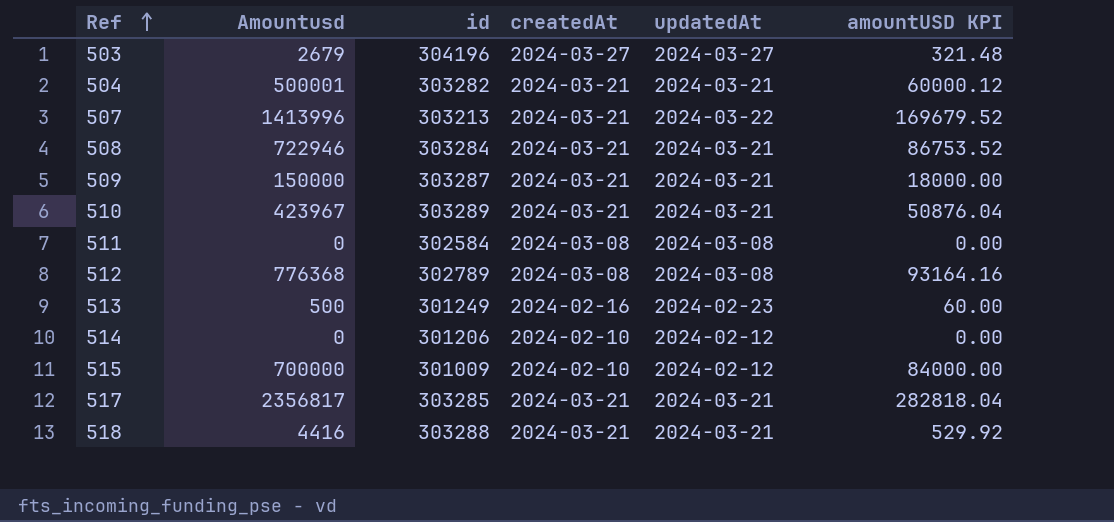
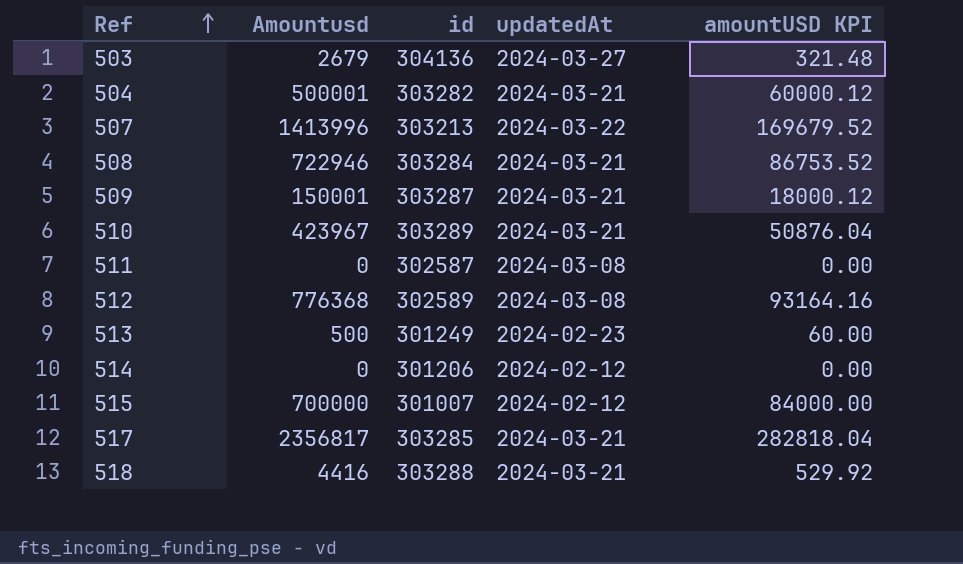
column createdAt | position: 4 -> none
503 | id: 304196 -> 304136
509 | Amountusd: 150000 -> 150001
509 | amountUSD KPI: 18000.00 -> 18000.12
511 | id: 302584 -> 302587
512 | id: 302789 -> 302589
515 | id: 301009 -> 301007

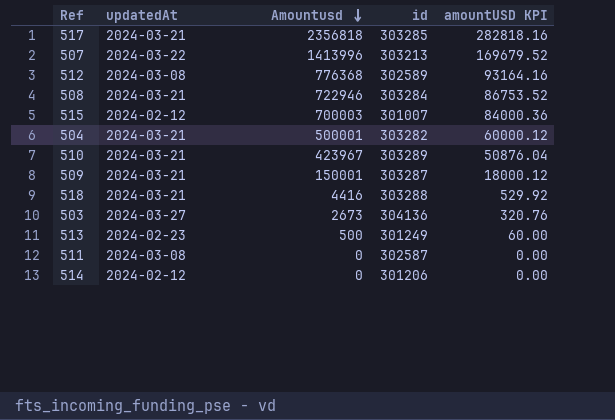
row order: Ref ascending -> Amountusd descending
column updatedAt | position: 4 -> 2
517 | Amountusd: 2356817 -> 2356818
517 | amountUSD KPI: 282818.04 -> 282818.16
515 | Amountusd: 700000 -> 700003
515 | amountUSD KPI: 84000.00 -> 84000.36
503 | Amountusd: 2679 -> 2673
503 | amountUSD KPI: 321.48 -> 320.76

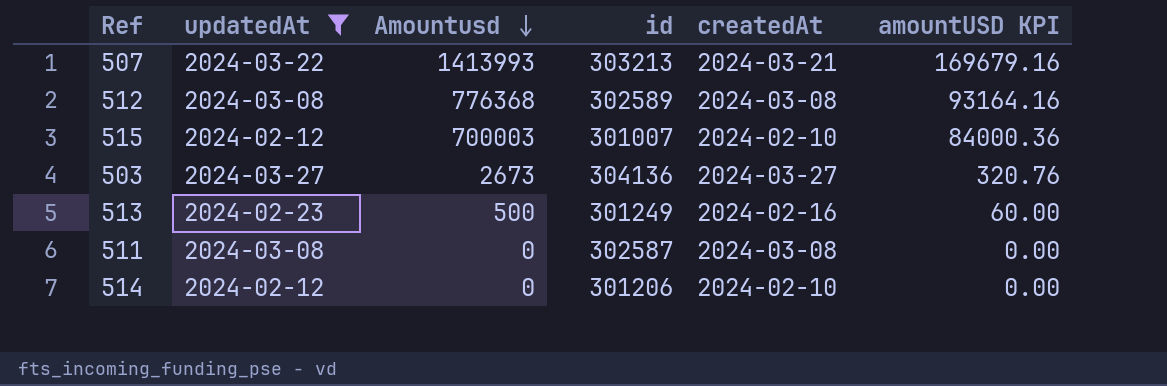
filter: none -> updatedAt != 2024-03-21
column createdAt | position: none -> 5
507 | Amountusd: 1413996 -> 1413993
507 | amountUSD KPI: 169679.52 -> 169679.16

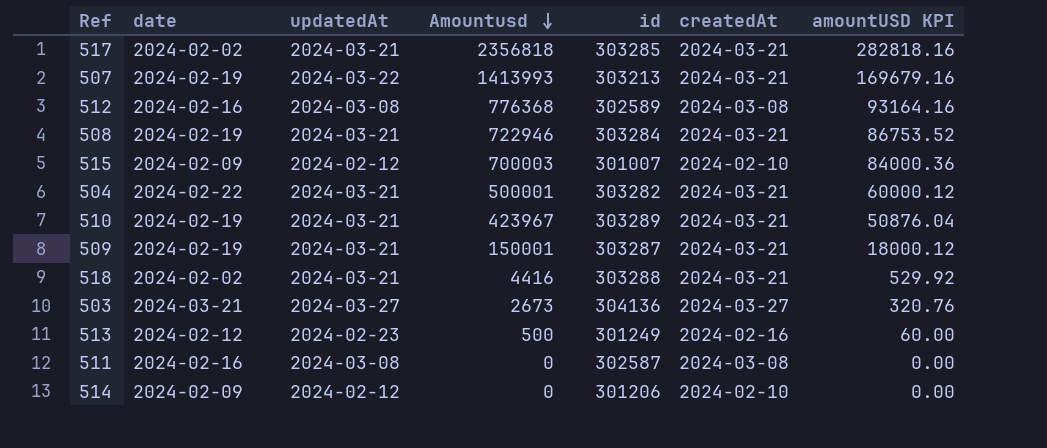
filter: updatedAt != 2024-03-21 -> none
column date | position: none -> 2

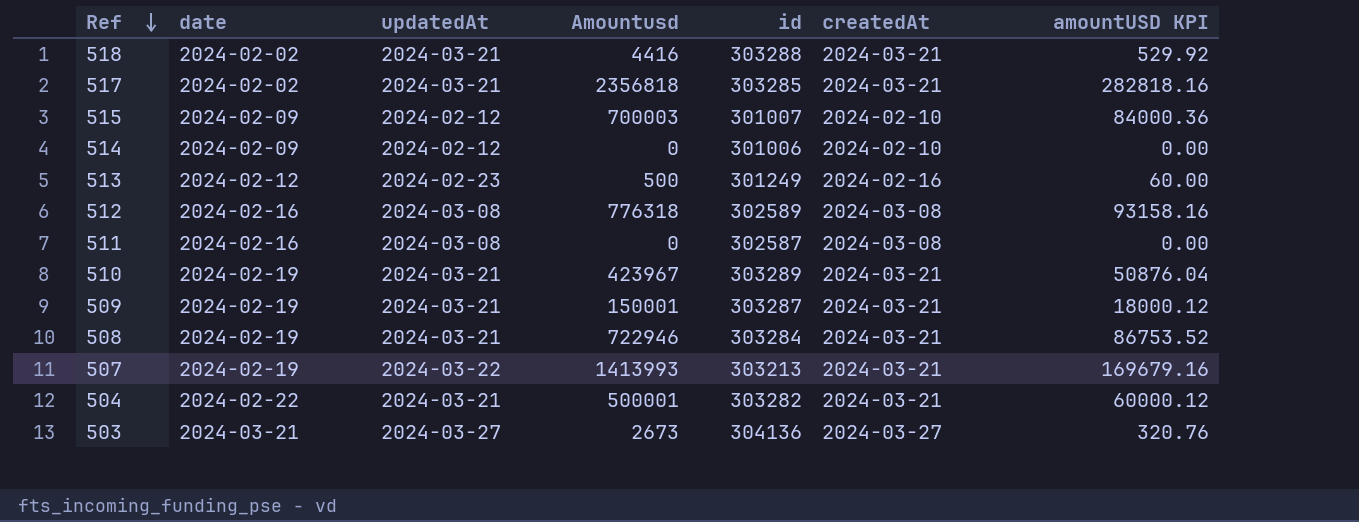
row order: Amountusd descending -> Ref descending
514 | id: 301206 -> 301006
512 | Amountusd: 776368 -> 776318
512 | amountUSD KPI: 93164.16 -> 93158.16

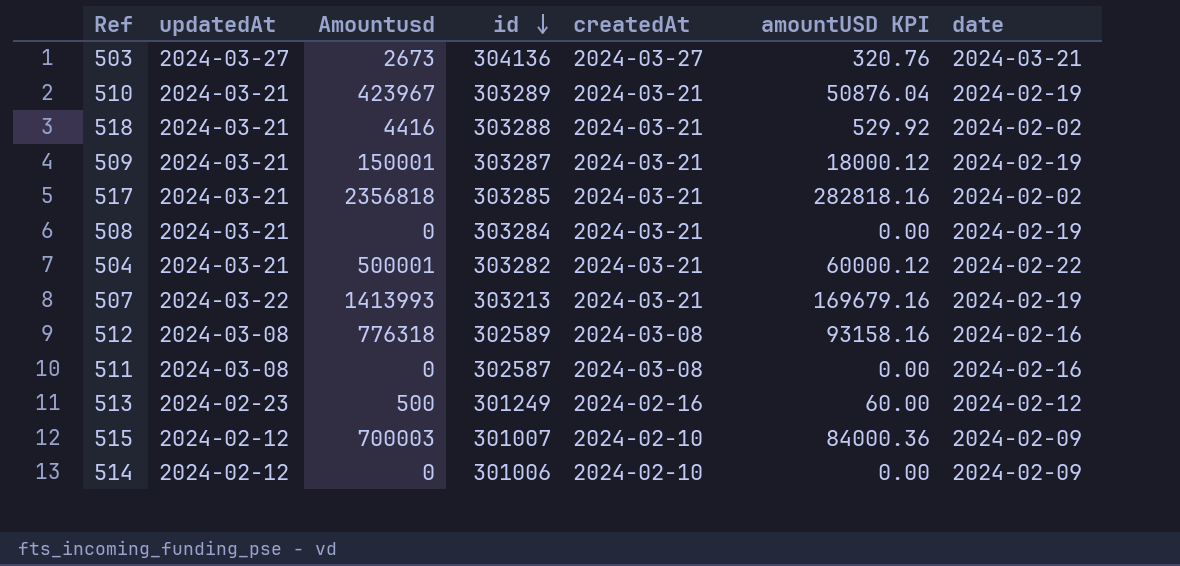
row order: Ref descending -> id descending
column date | position: 2 -> 7
508 | Amountusd: 722946 -> 0
508 | amountUSD KPI: 86753.52 -> 0.00

